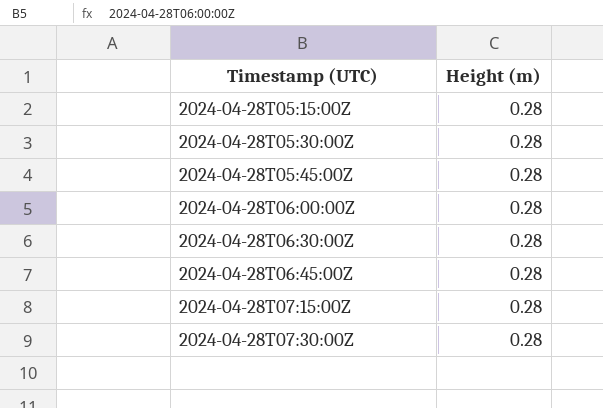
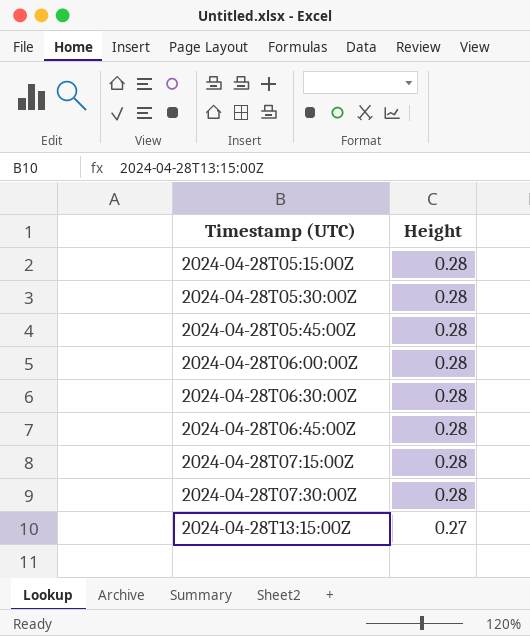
column name: Height (m) -> Height
row 2024-04-28T13:15:00Z: none -> 0.27

